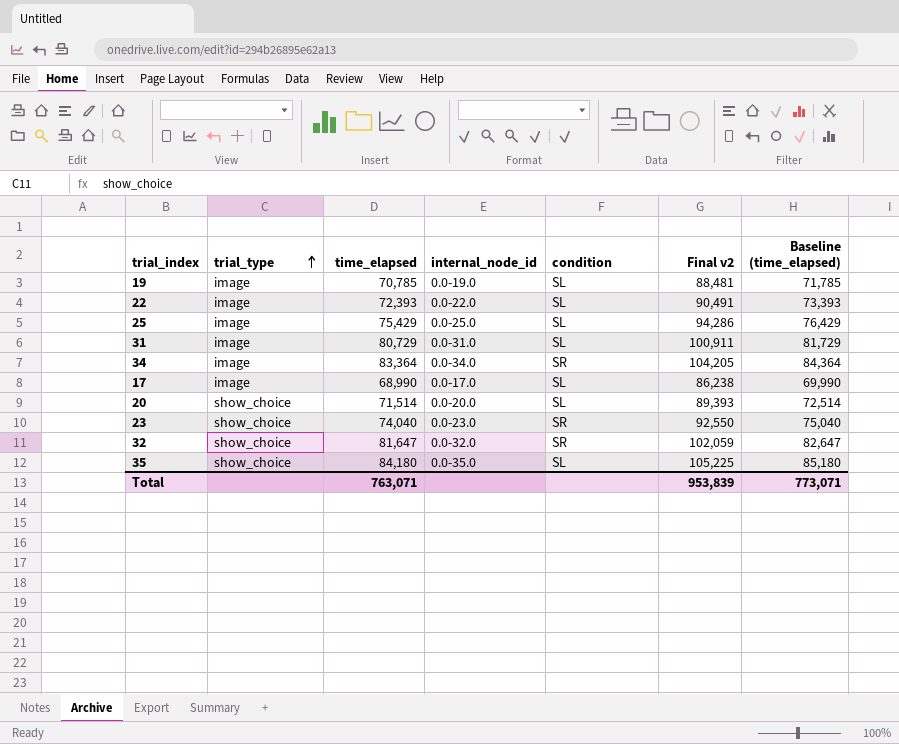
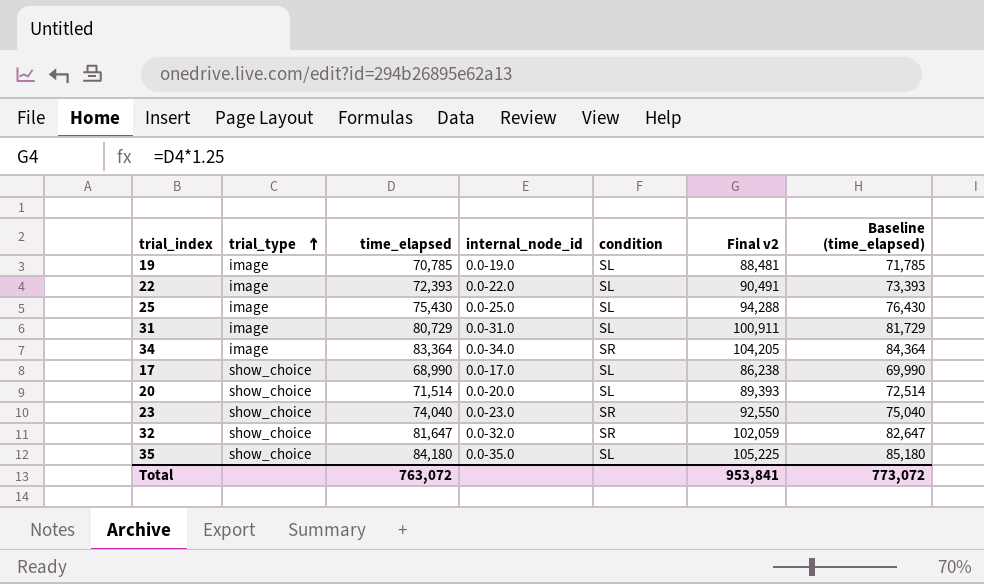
25 | time_elapsed: 75,429 -> 75,430
25 | Final v2: 94,286 -> 94,288
25 | Baseline (time_elapsed): 76,429 -> 76,430
17 | trial_type: image -> show_choice
Total | time_elapsed: 763,071 -> 763,072
Total | Final v2: 953,839 -> 953,841
Total | Baseline (time_elapsed): 773,071 -> 773,072

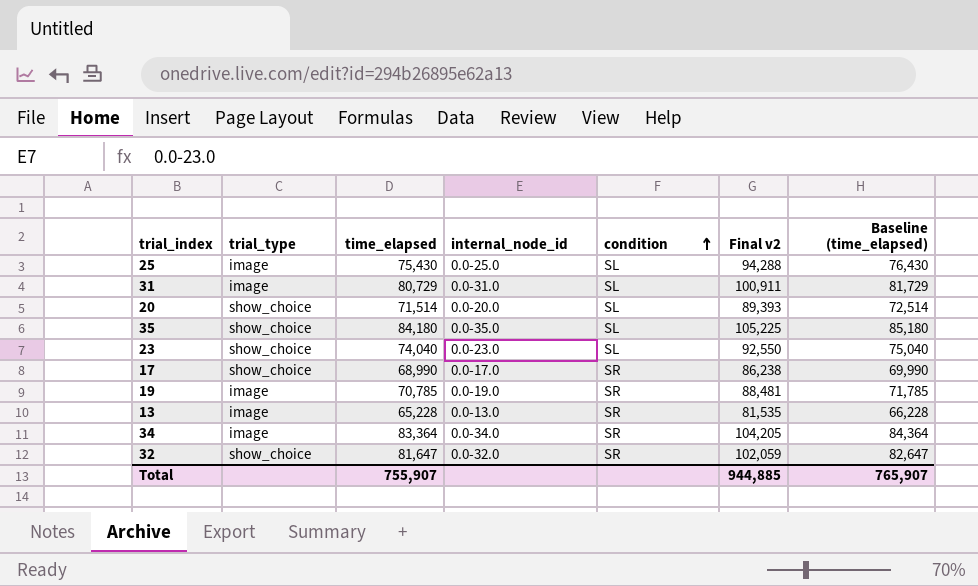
row order: trial_type ascending -> condition ascending
row 22: image | 72,393 | 0.0-22.0 | SL | 90,491 | 73,393 -> none
23 | condition: SR -> SL
17 | condition: SL -> SR
19 | condition: SL -> SR
row 13: none -> image | 65,228 | 0.0-13.0 | SR | 81,535 | 66,228
Total | time_elapsed: 763,072 -> 755,907
Total | Final v2: 953,841 -> 944,885
Total | Baseline (time_elapsed): 773,072 -> 765,907

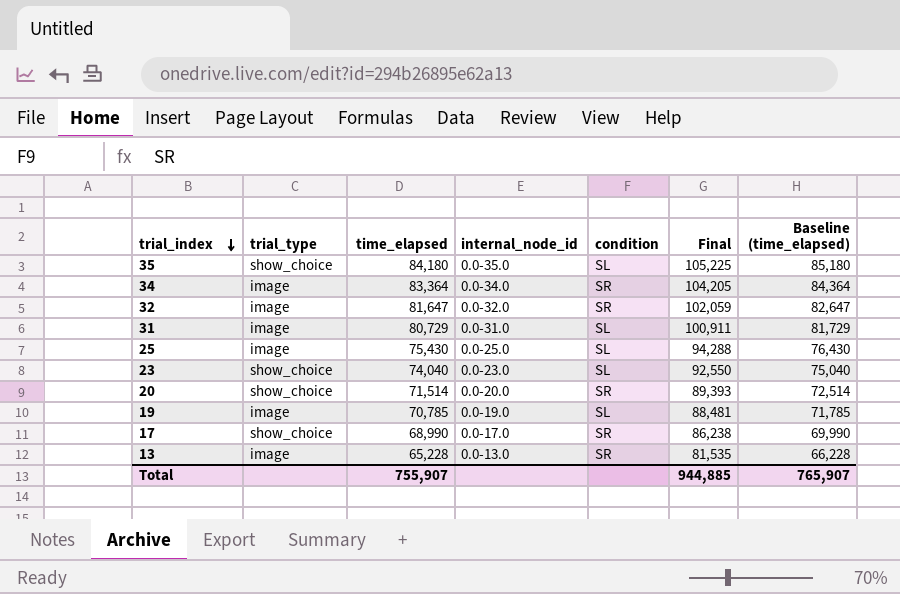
row order: condition ascending -> trial_index descending
column name: Final v2 -> Final
32 | trial_type: show_choice -> image
20 | condition: SL -> SR
19 | condition: SR -> SL

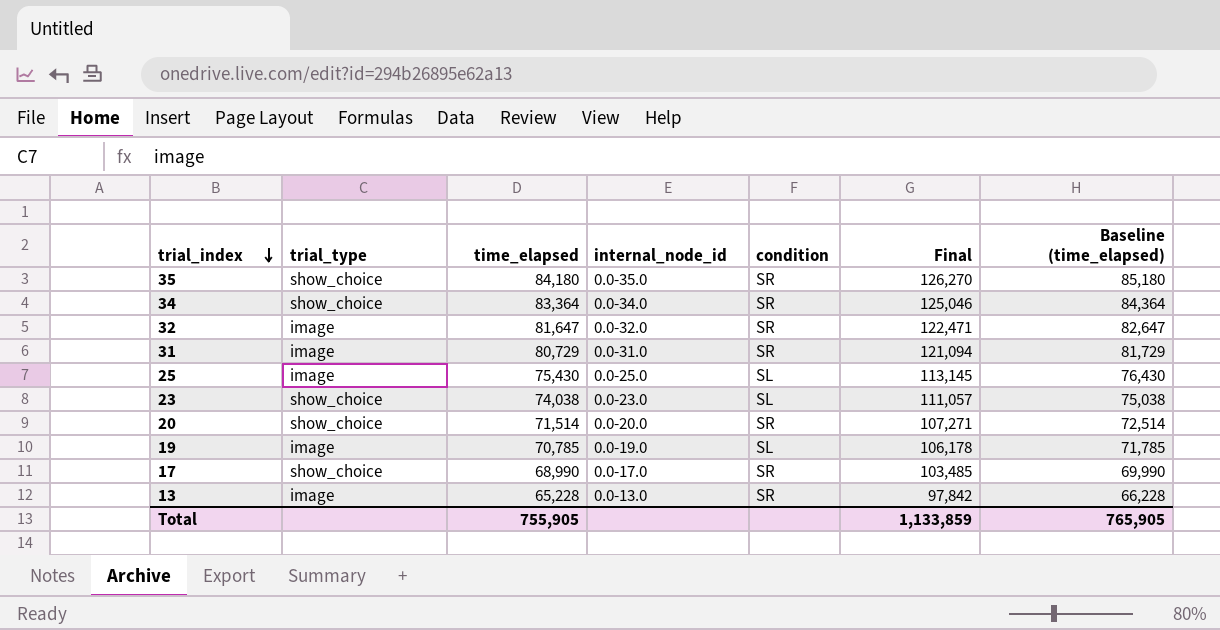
column Final | formula: [time_elapsed] * 1.25 -> [time_elapsed] * 1.5
35 | condition: SL -> SR
34 | trial_type: image -> show_choice
31 | condition: SL -> SR
23 | time_elapsed: 74,040 -> 74,038
23 | Baseline (time_elapsed): 75,040 -> 75,038
Total | time_elapsed: 755,907 -> 755,905
Total | Final: 944,885 -> 1,133,859
Total | Baseline (time_elapsed): 765,907 -> 765,905

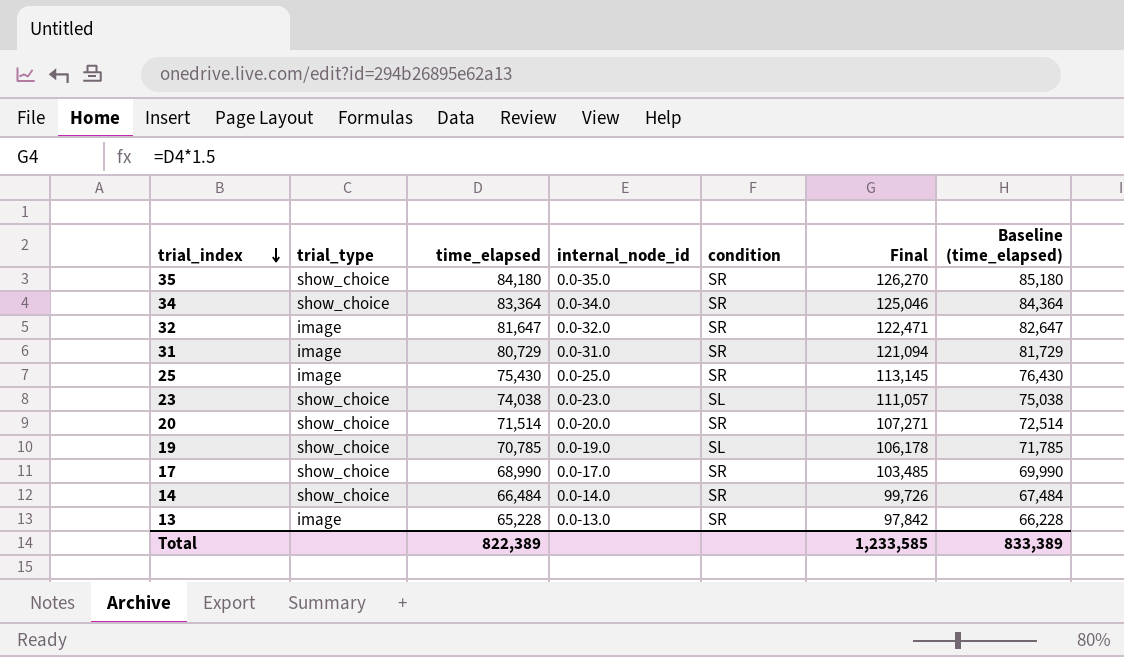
25 | condition: SL -> SR
19 | trial_type: image -> show_choice
row 14: none -> show_choice | 66,484 | 0.0-14.0 | SR | 99,726 | 67,484
Total | time_elapsed: 755,905 -> 822,389
Total | Final: 1,133,859 -> 1,233,585
Total | Baseline (time_elapsed): 765,905 -> 833,389

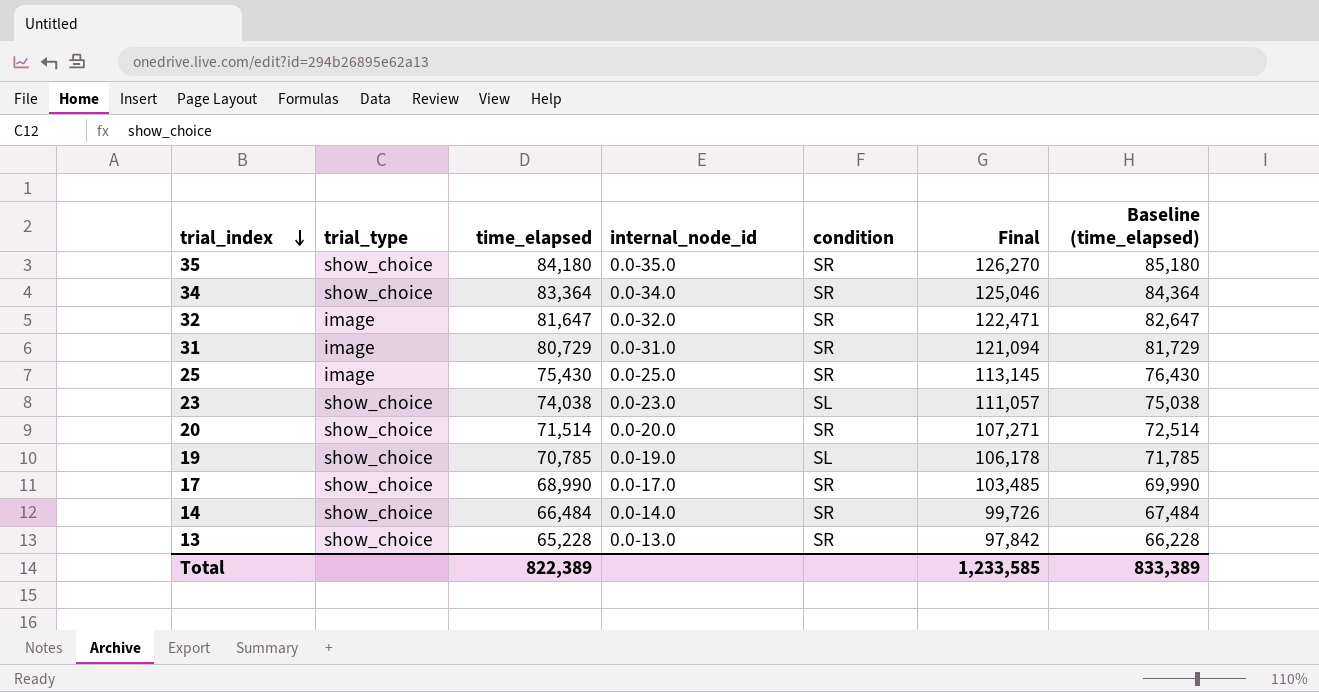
13 | trial_type: image -> show_choice

